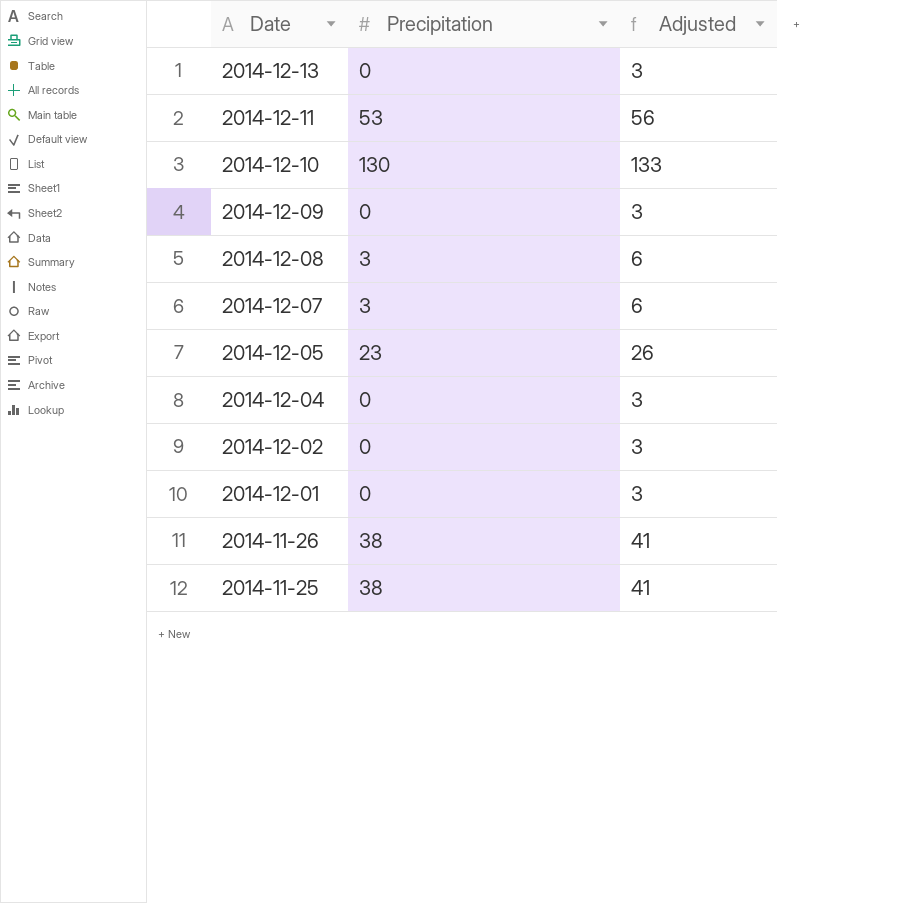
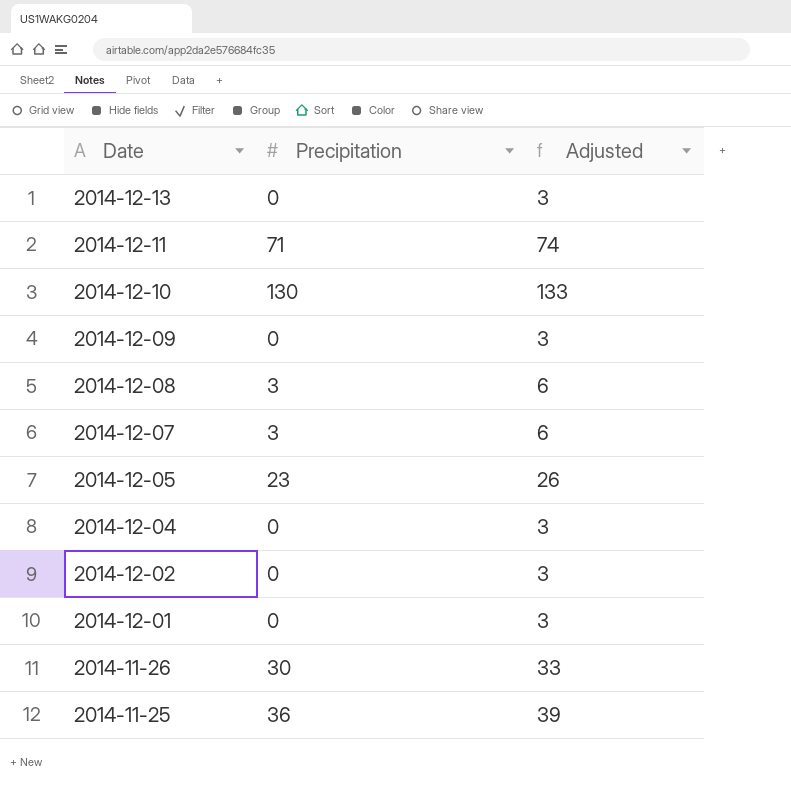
2014-12-11 | Precipitation: 53 -> 71
2014-12-11 | Adjusted: 56 -> 74
2014-11-26 | Precipitation: 38 -> 30
2014-11-26 | Adjusted: 41 -> 33
2014-11-25 | Precipitation: 38 -> 36
2014-11-25 | Adjusted: 41 -> 39

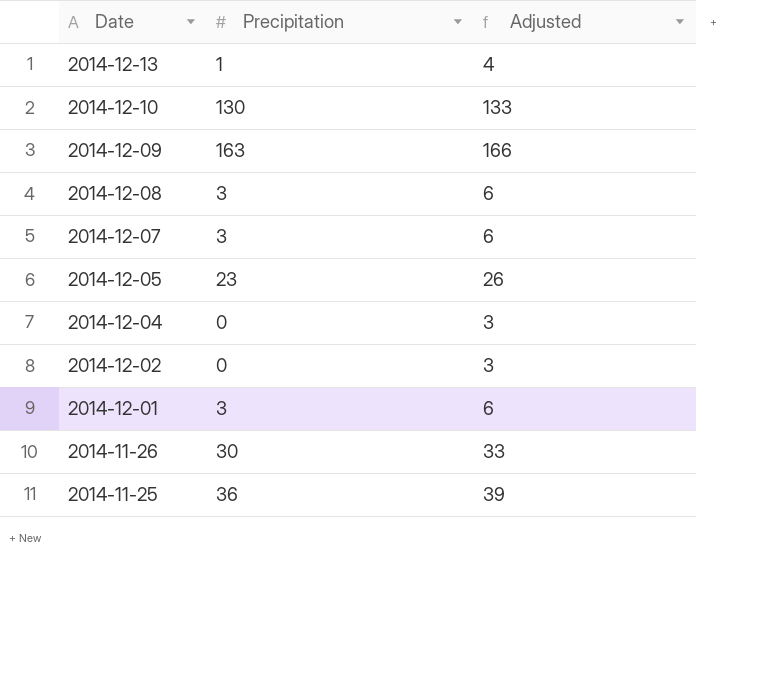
row 2014-12-11: 71 | 74 -> none
2014-12-13 | Precipitation: 0 -> 1
2014-12-13 | Adjusted: 3 -> 4
2014-12-09 | Precipitation: 0 -> 163
2014-12-09 | Adjusted: 3 -> 166
2014-12-01 | Precipitation: 0 -> 3
2014-12-01 | Adjusted: 3 -> 6

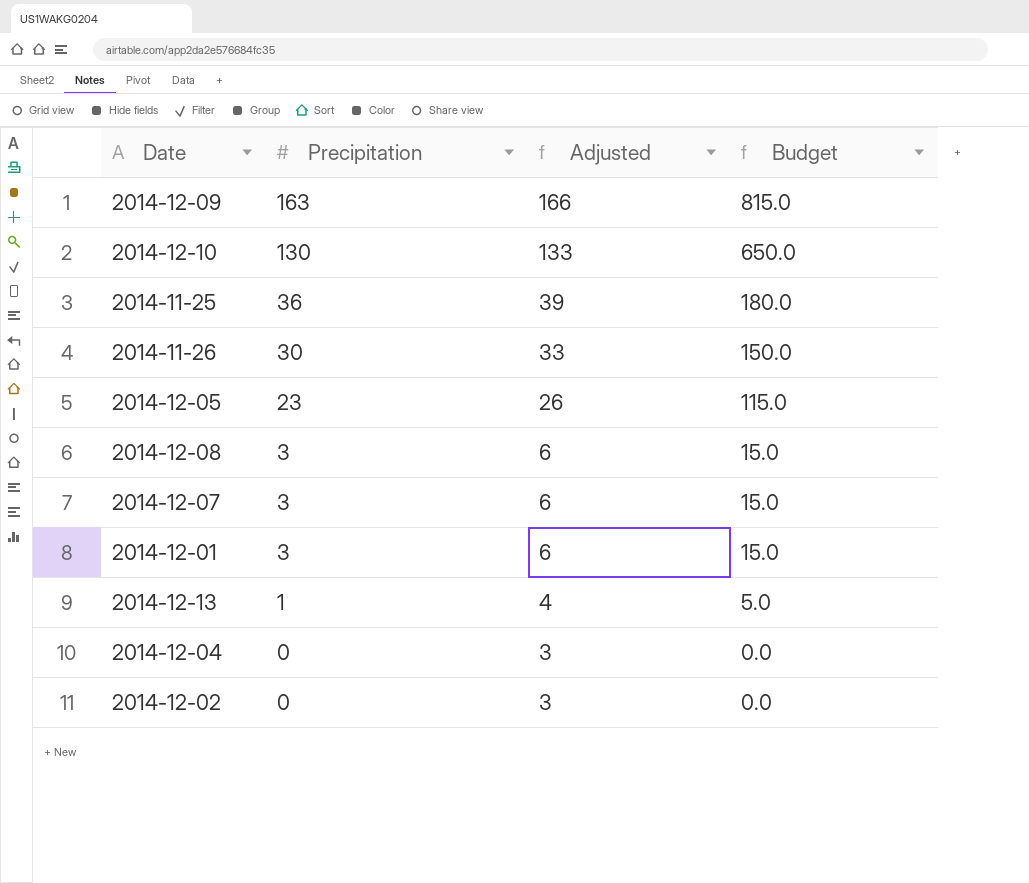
row order: Date descending -> Precipitation descending
column Budget | formula: none -> [Precipitation] * 5

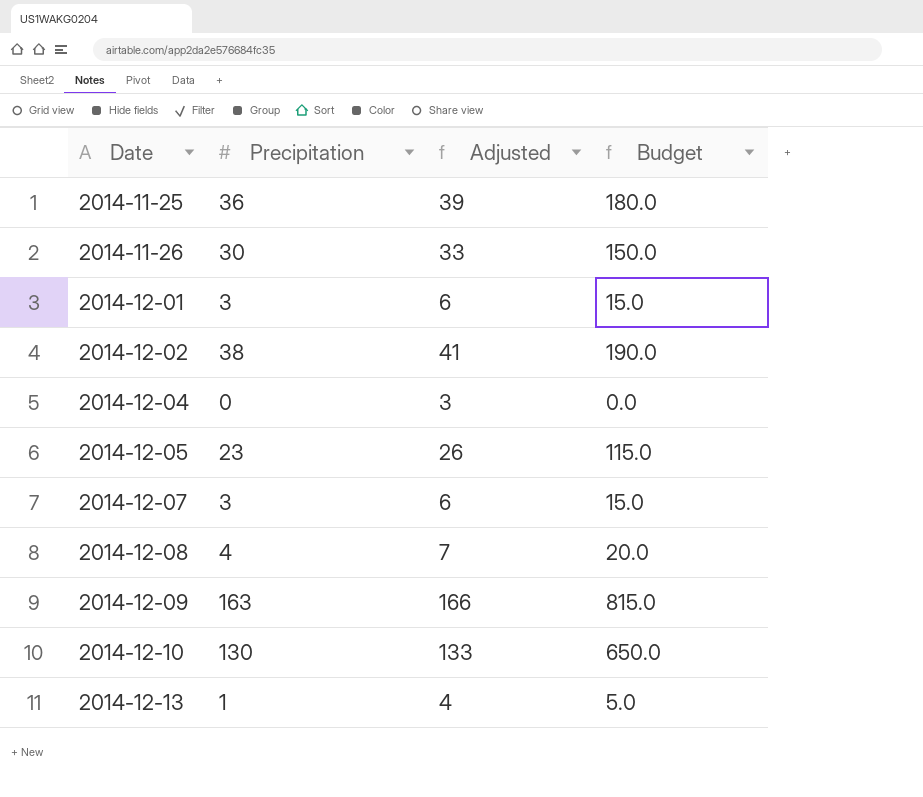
row order: Precipitation descending -> Date ascending
2014-12-02 | Precipitation: 0 -> 38
2014-12-02 | Adjusted: 3 -> 41
2014-12-02 | Budget: 0.0 -> 190.0
2014-12-08 | Precipitation: 3 -> 4
2014-12-08 | Adjusted: 6 -> 7
2014-12-08 | Budget: 15.0 -> 20.0

